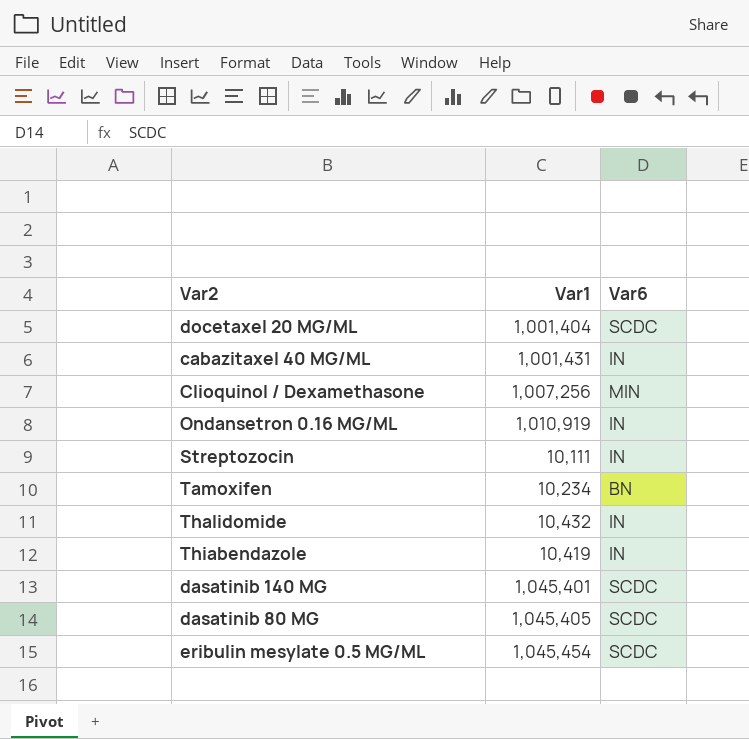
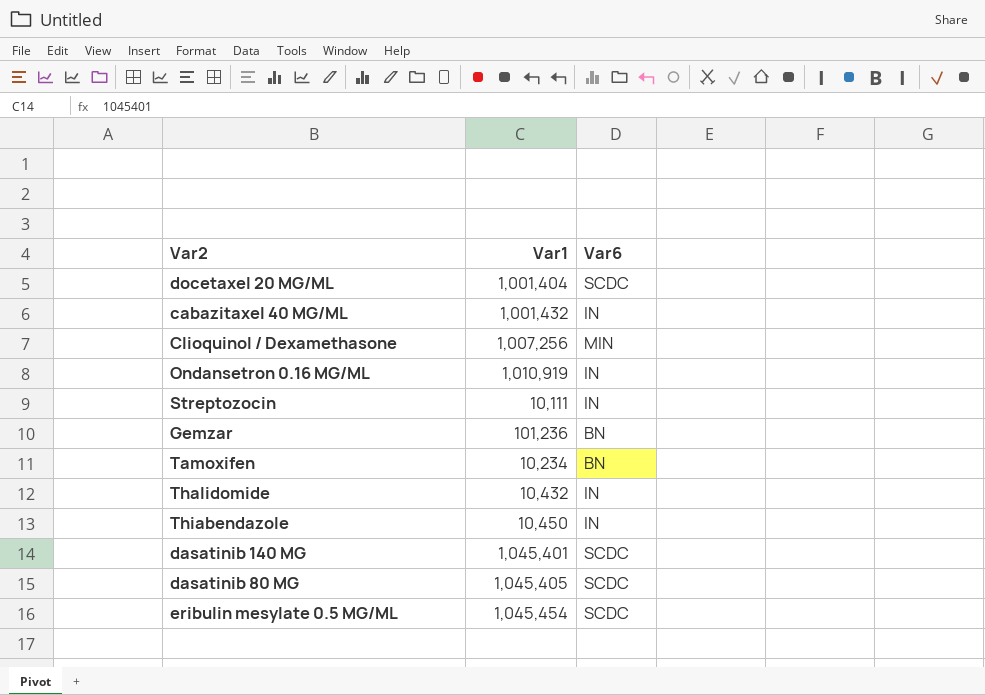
cabazitaxel 40 MG/ML | Var1: 1,001,431 -> 1,001,432
row Gemzar: none -> 101,236 | BN
Thiabendazole | Var1: 10,419 -> 10,450

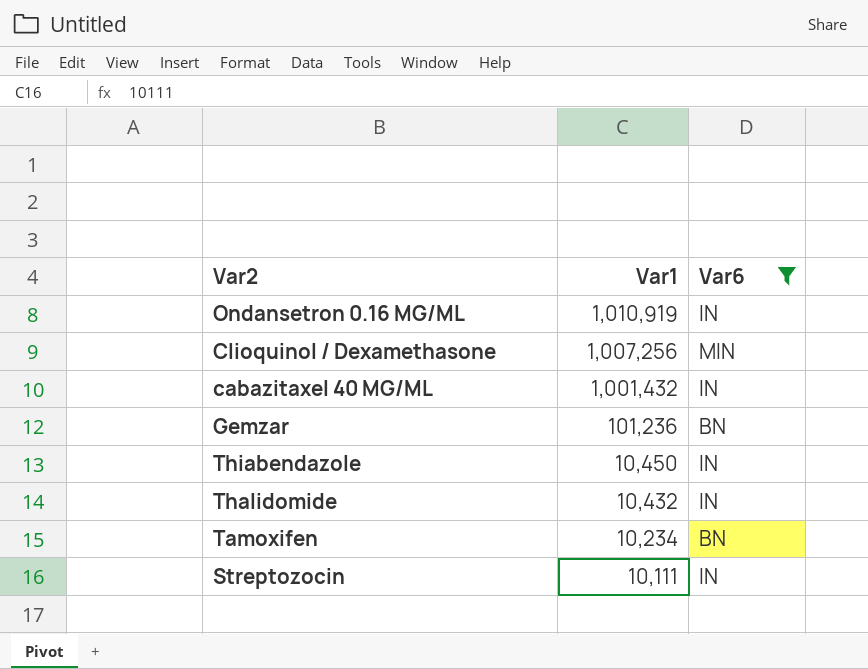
filter: none -> Var6 != SCDC
row order: none -> Var1 descending

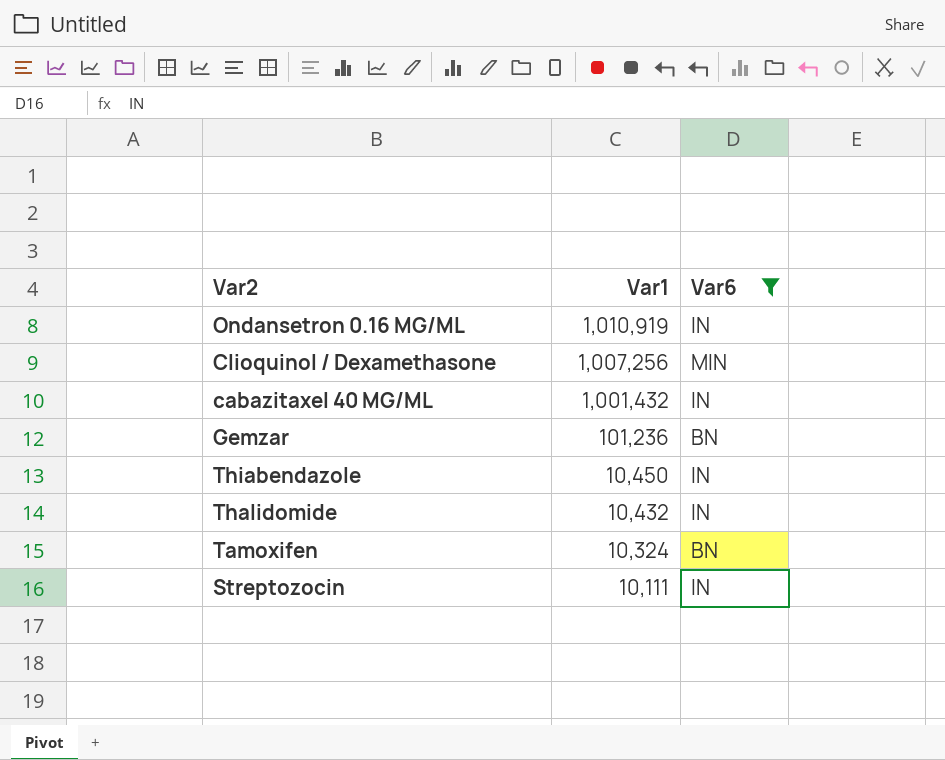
Tamoxifen | Var1: 10,234 -> 10,324

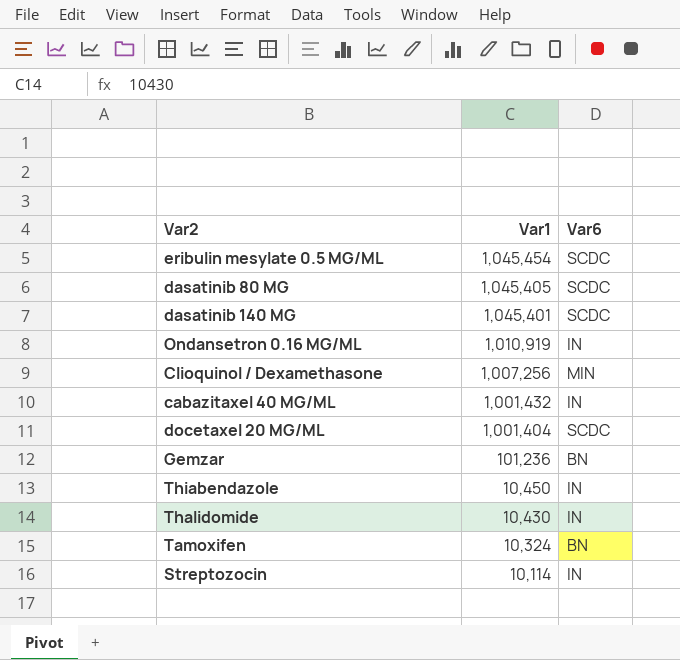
filter: Var6 != SCDC -> none
Thalidomide | Var1: 10,432 -> 10,430
Streptozocin | Var1: 10,111 -> 10,114

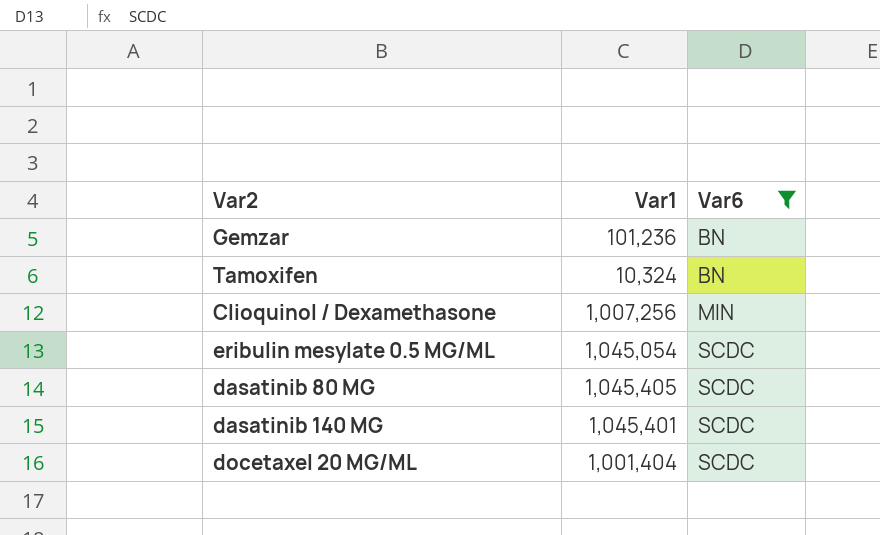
filter: none -> Var6 != IN
row order: Var1 descending -> Var6 ascending
eribulin mesylate 0.5 MG/ML | Var1: 1,045,454 -> 1,045,054

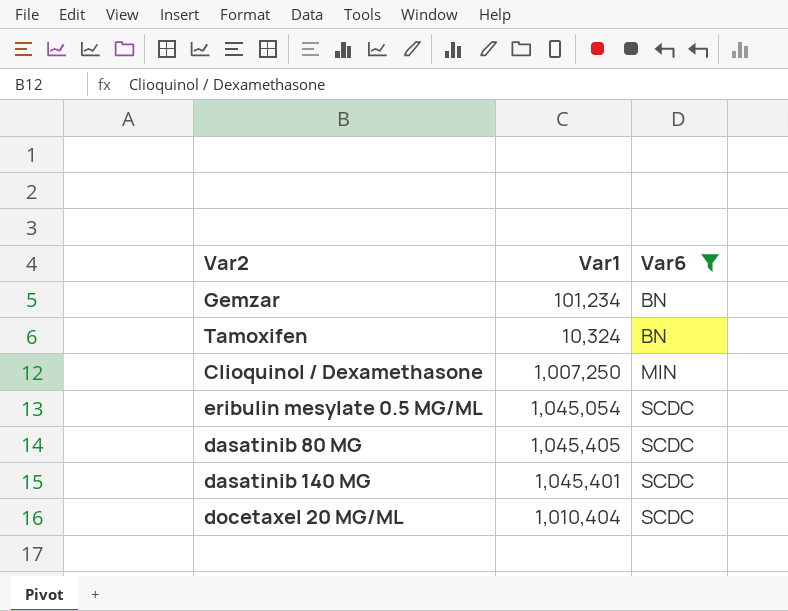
Gemzar | Var1: 101,236 -> 101,234
Clioquinol / Dexamethasone | Var1: 1,007,256 -> 1,007,250
docetaxel 20 MG/ML | Var1: 1,001,404 -> 1,010,404

